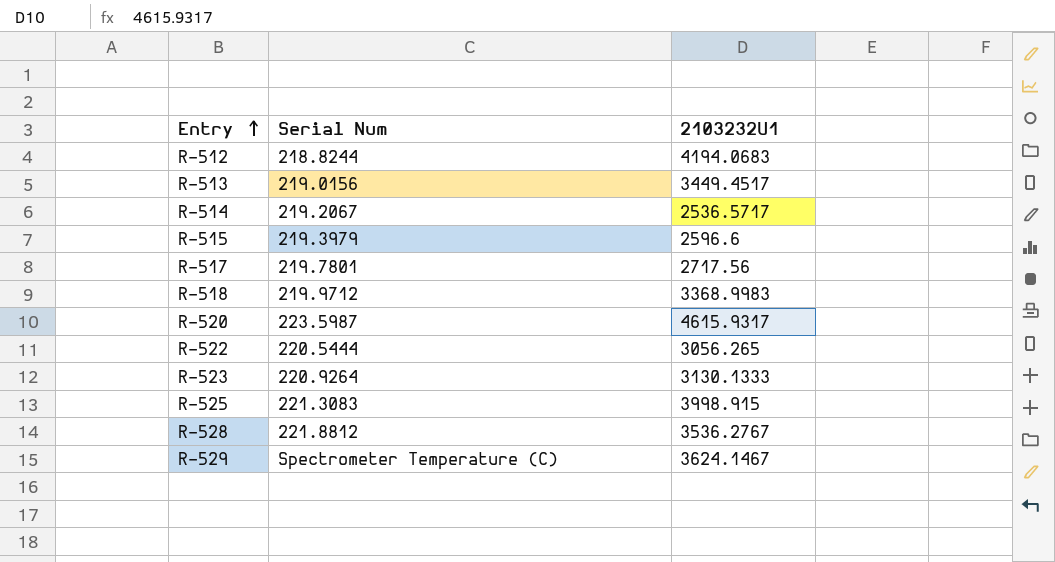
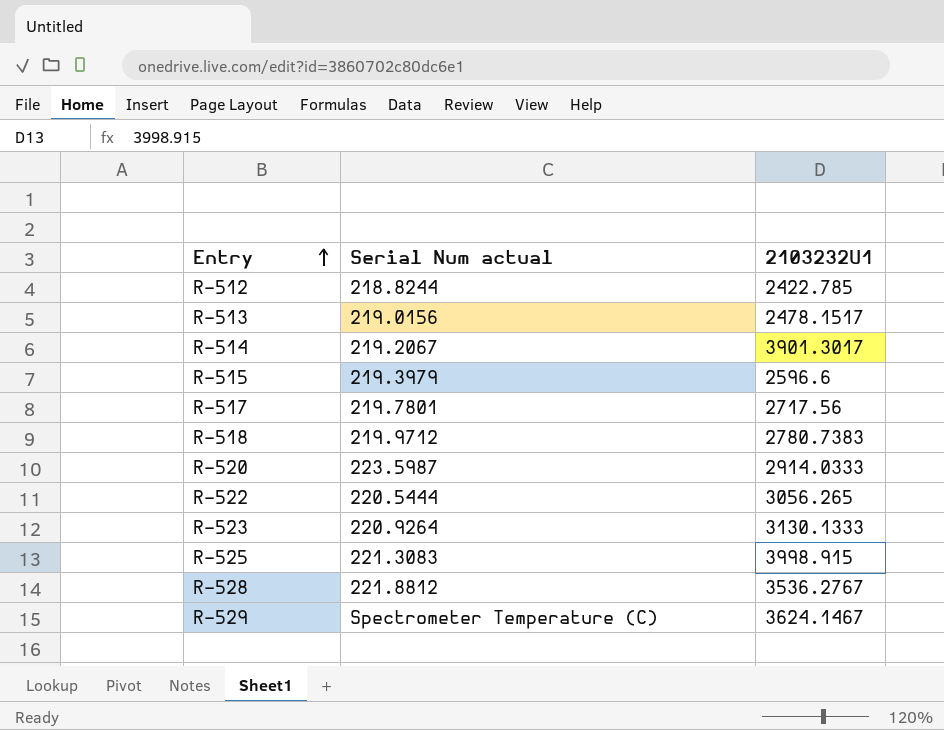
column name: Serial Num -> Serial Num actual
R-512 | 2103232U1: 4194.0683 -> 2422.785
R-513 | 2103232U1: 3449.4517 -> 2478.1517
R-514 | 2103232U1: 2536.5717 -> 3901.3017
R-518 | 2103232U1: 3368.9983 -> 2780.7383
R-520 | 2103232U1: 4615.9317 -> 2914.0333

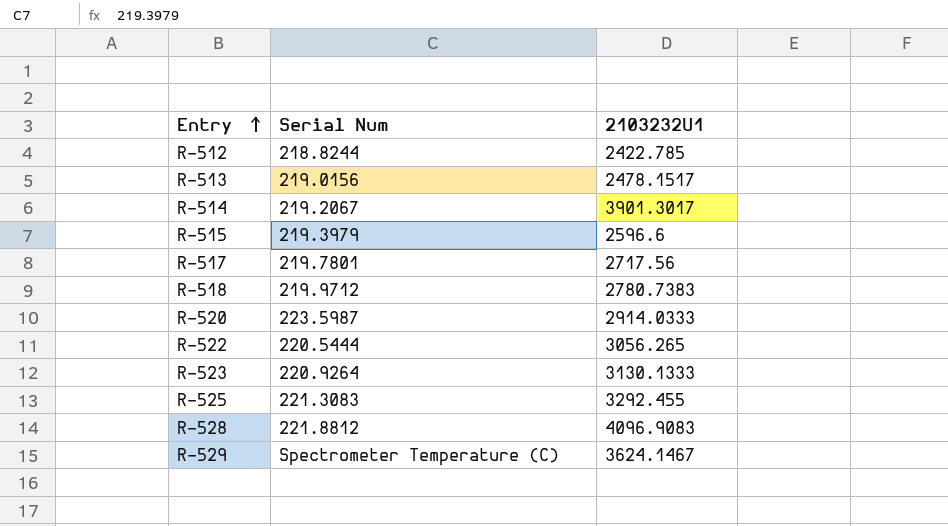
column name: Serial Num actual -> Serial Num
R-525 | 2103232U1: 3998.915 -> 3292.455
R-528 | 2103232U1: 3536.2767 -> 4096.9083

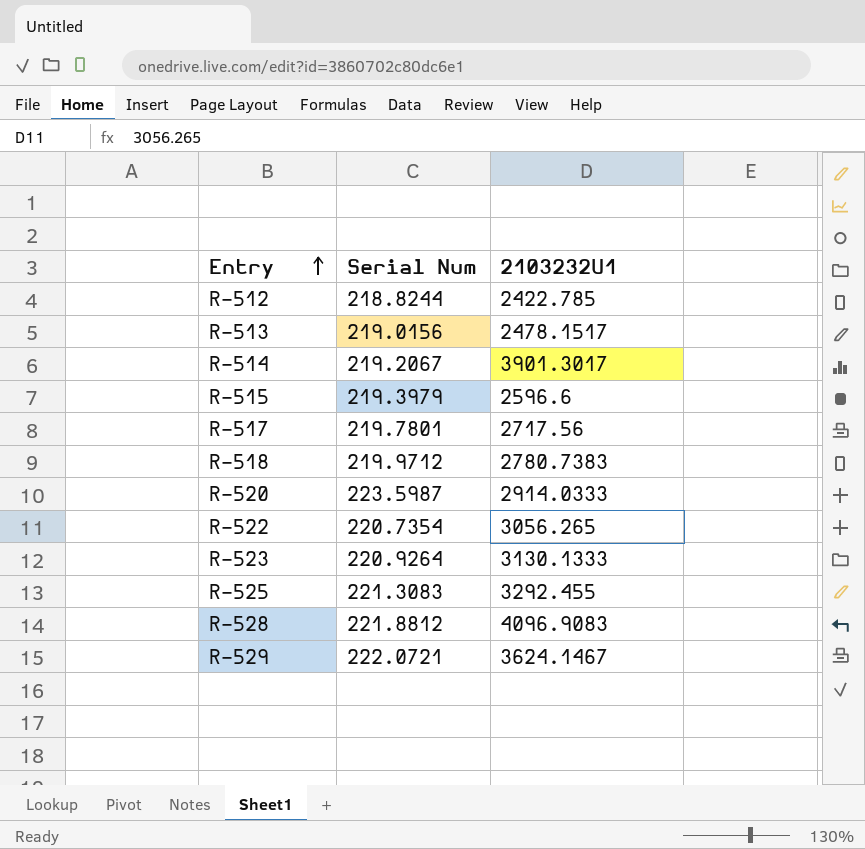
R-522 | Serial Num: 220.5444 -> 220.7354
R-529 | Serial Num: Spectrometer Temperature (C) -> 222.0721

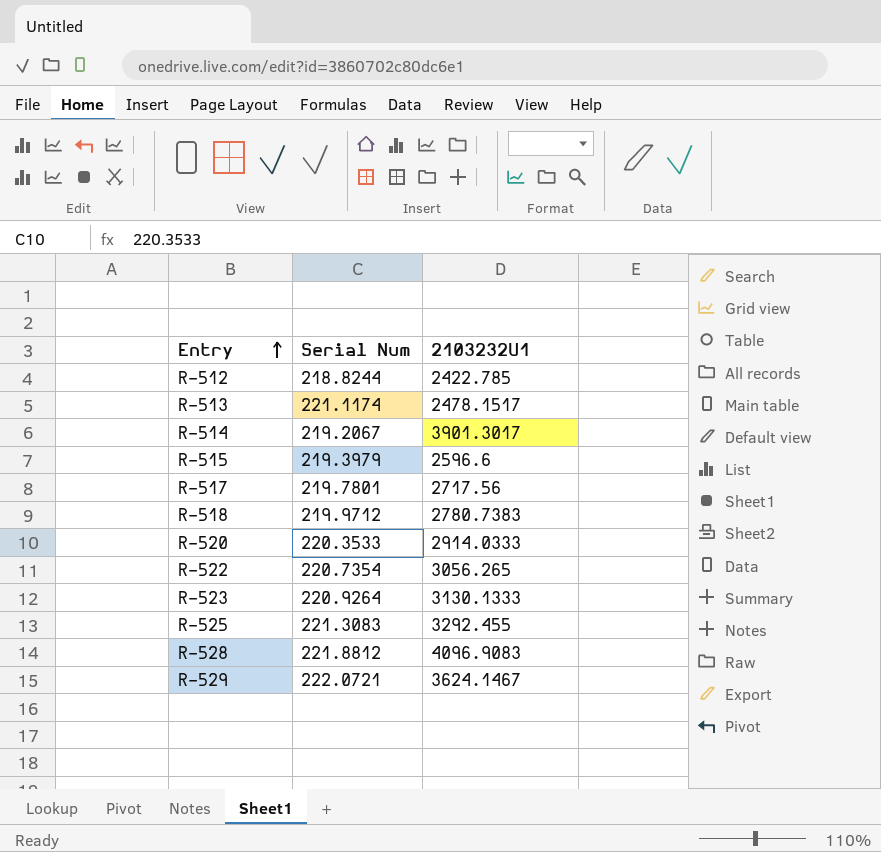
R-513 | Serial Num: 219.0156 -> 221.1174
R-520 | Serial Num: 223.5987 -> 220.3533

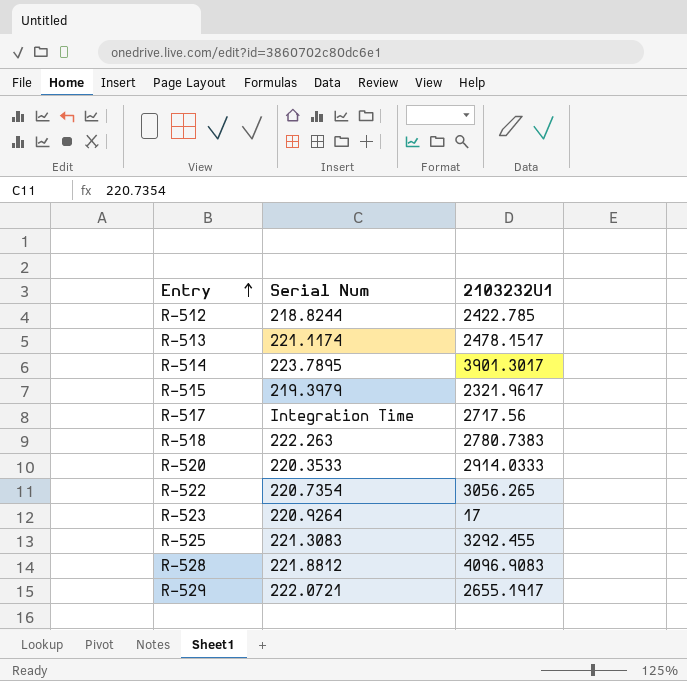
R-514 | Serial Num: 219.2067 -> 223.7895
R-515 | 2103232U1: 2596.6 -> 2321.9617
R-517 | Serial Num: 219.7801 -> Integration Time
R-518 | Serial Num: 219.9712 -> 222.263
R-523 | 2103232U1: 3130.1333 -> 17
R-529 | 2103232U1: 3624.1467 -> 2655.1917

